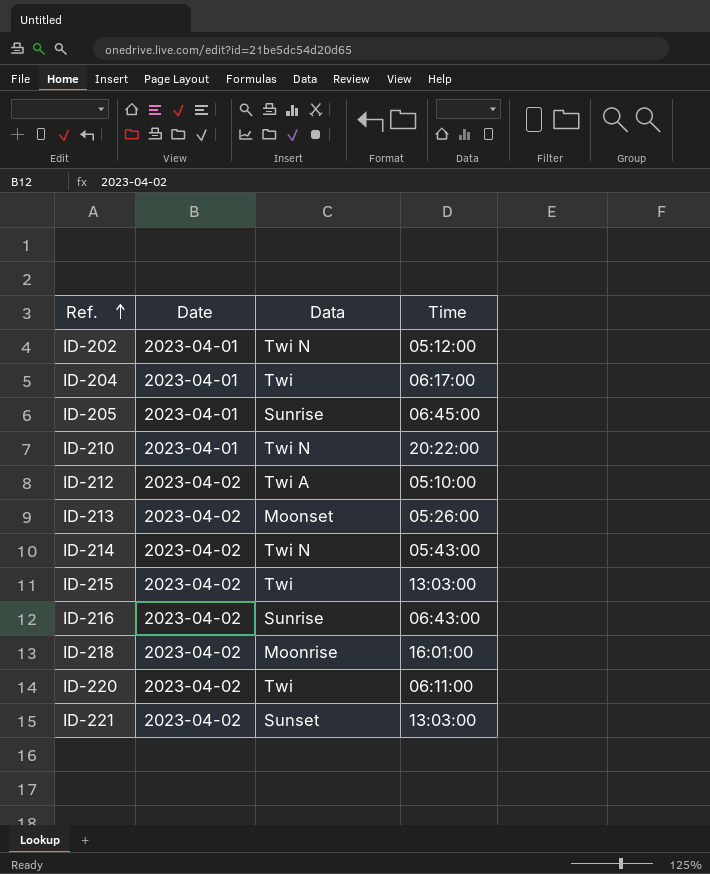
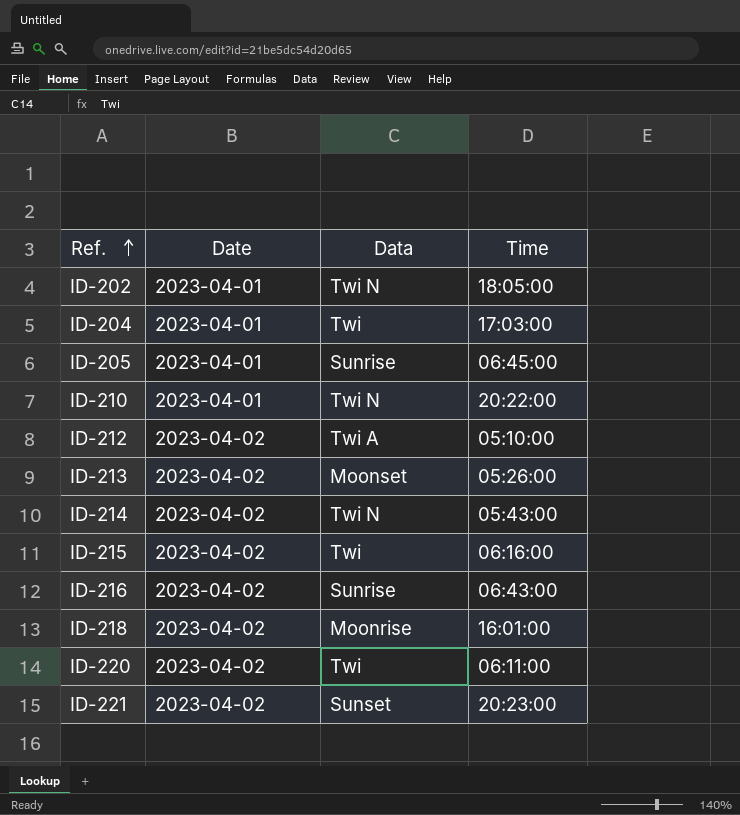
ID-202 | Time: 05:12:00 -> 18:05:00
ID-204 | Time: 06:17:00 -> 17:03:00
ID-215 | Time: 13:03:00 -> 06:16:00
ID-221 | Time: 13:03:00 -> 20:23:00

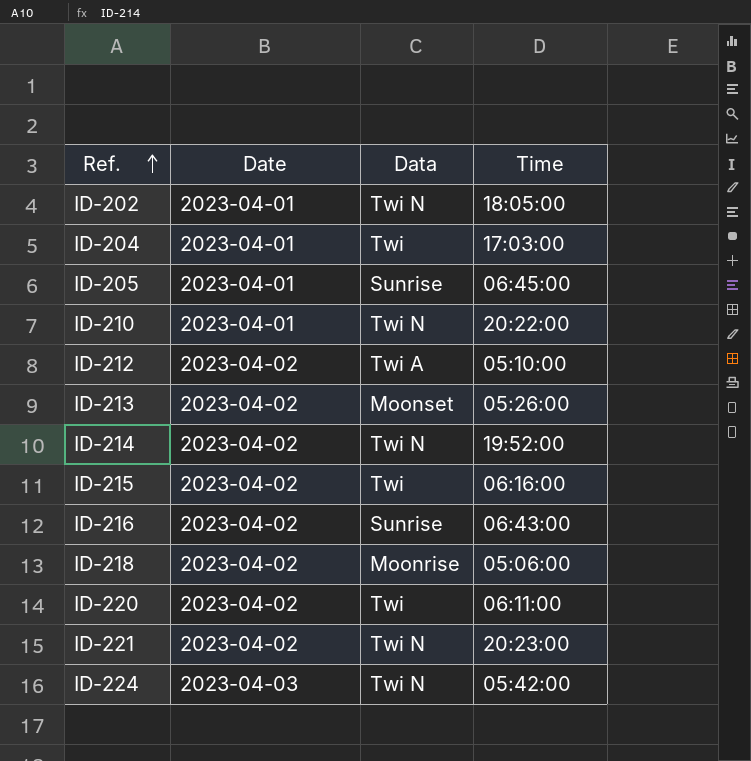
ID-214 | Time: 05:43:00 -> 19:52:00
ID-218 | Time: 16:01:00 -> 05:06:00
ID-221 | Data: Sunset -> Twi N
row ID-224: none -> 2023-04-03 | Twi N | 05:42:00

